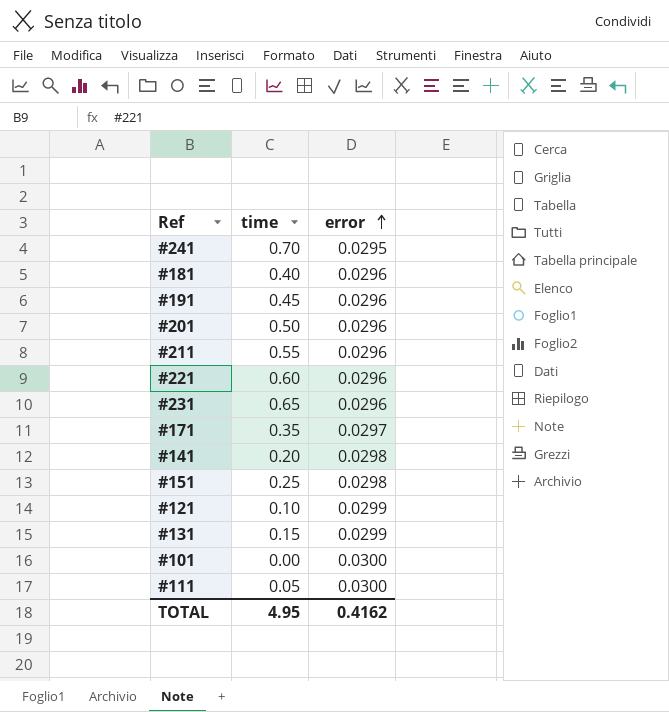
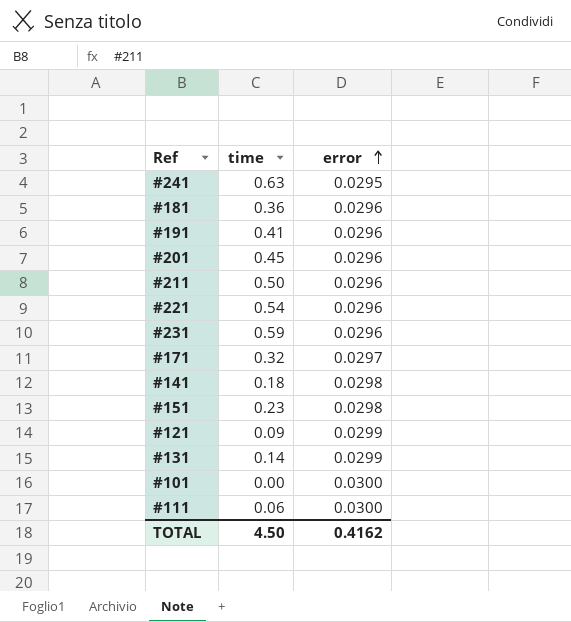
#241 | time: 0.70 -> 0.63
#181 | time: 0.40 -> 0.36
#191 | time: 0.45 -> 0.41
#201 | time: 0.50 -> 0.45
#211 | time: 0.55 -> 0.50
#221 | time: 0.60 -> 0.54
#231 | time: 0.65 -> 0.59
#171 | time: 0.35 -> 0.32
#141 | time: 0.20 -> 0.18
#151 | time: 0.25 -> 0.23
#121 | time: 0.10 -> 0.09
#131 | time: 0.15 -> 0.14
#111 | time: 0.05 -> 0.06
TOTAL | time: 4.95 -> 4.50

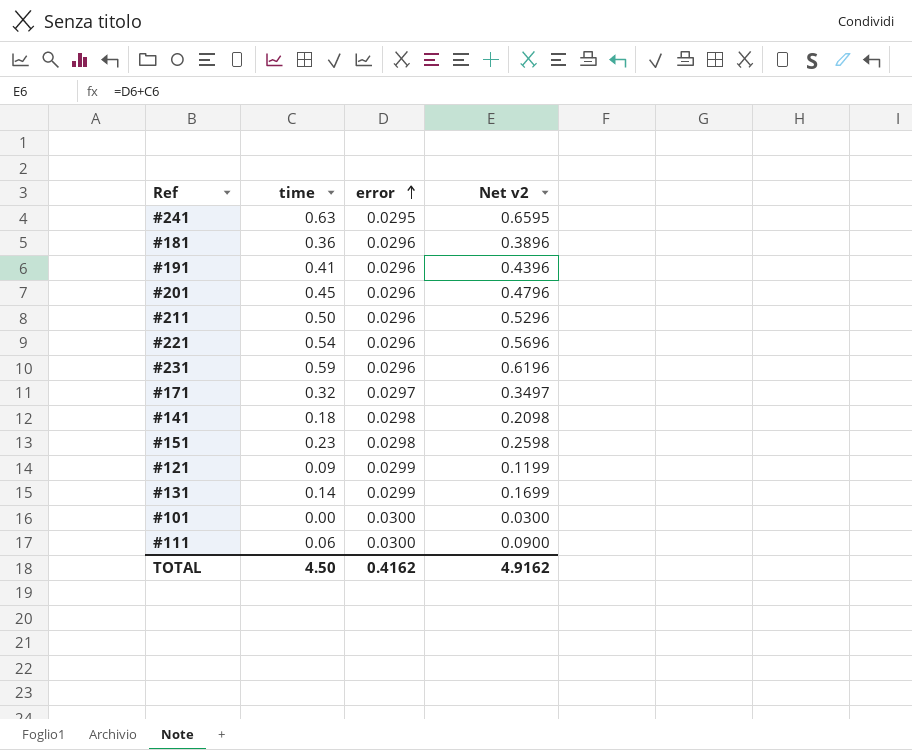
column Net v2 | formula: none -> [time] + [error]

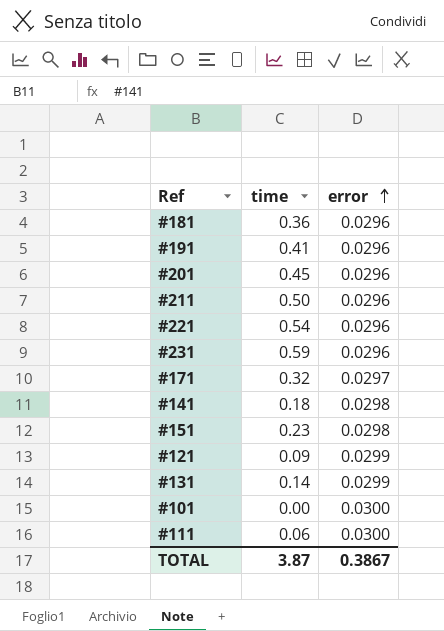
column Net v2 | formula: [time] + [error] -> none
row #241: 0.63 | 0.0295 | 0.6595 -> none
TOTAL | time: 4.50 -> 3.87
TOTAL | error: 0.4162 -> 0.3867

